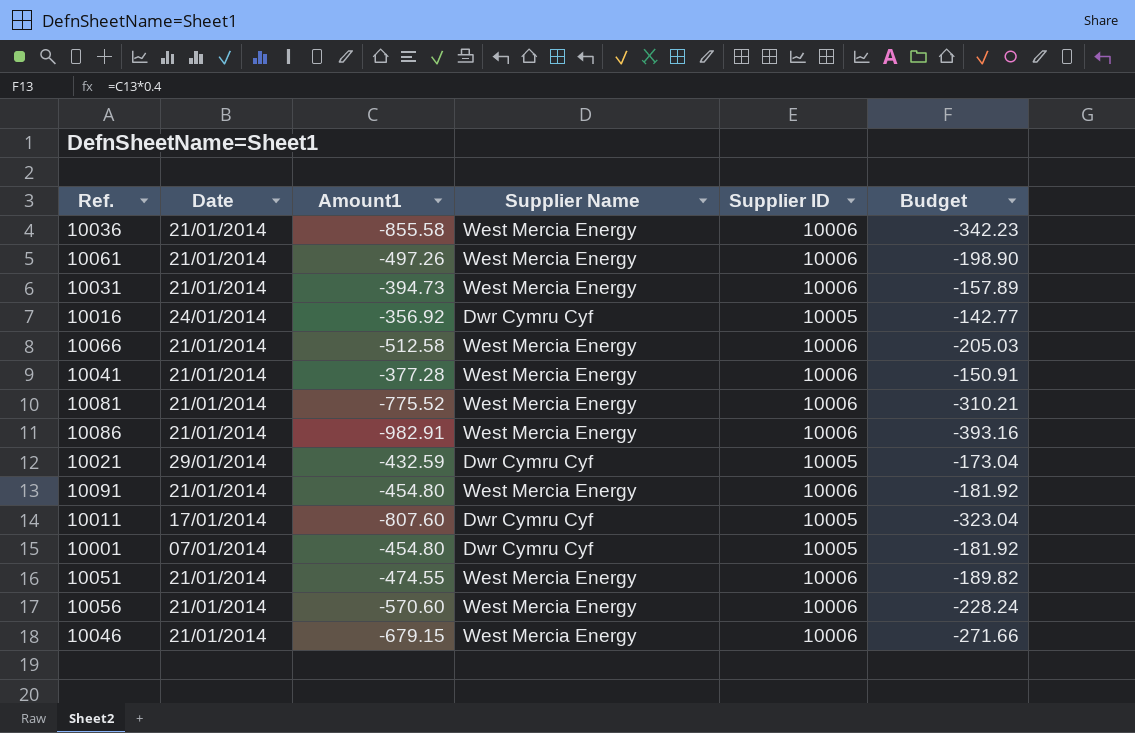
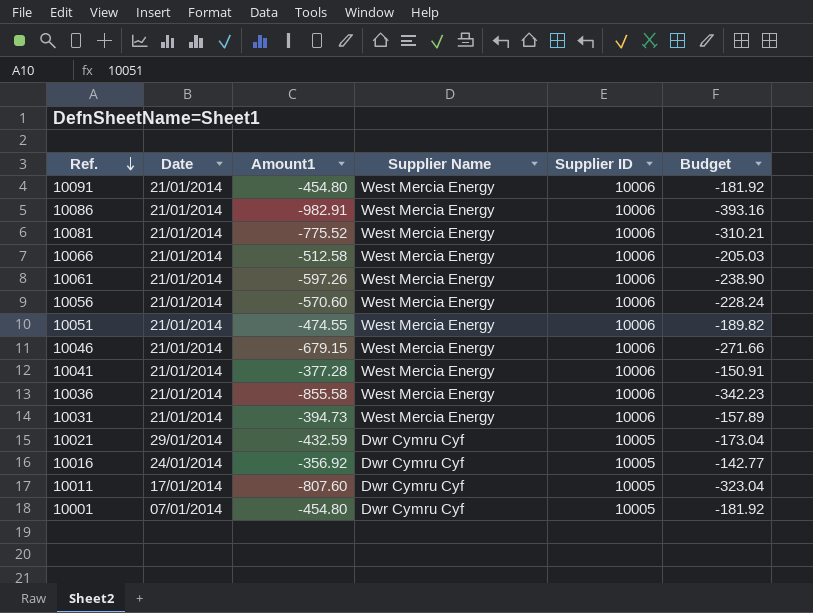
row order: none -> Ref. descending
10061 | Amount1: -497.26 -> -597.26
10061 | Budget: -198.90 -> -238.90

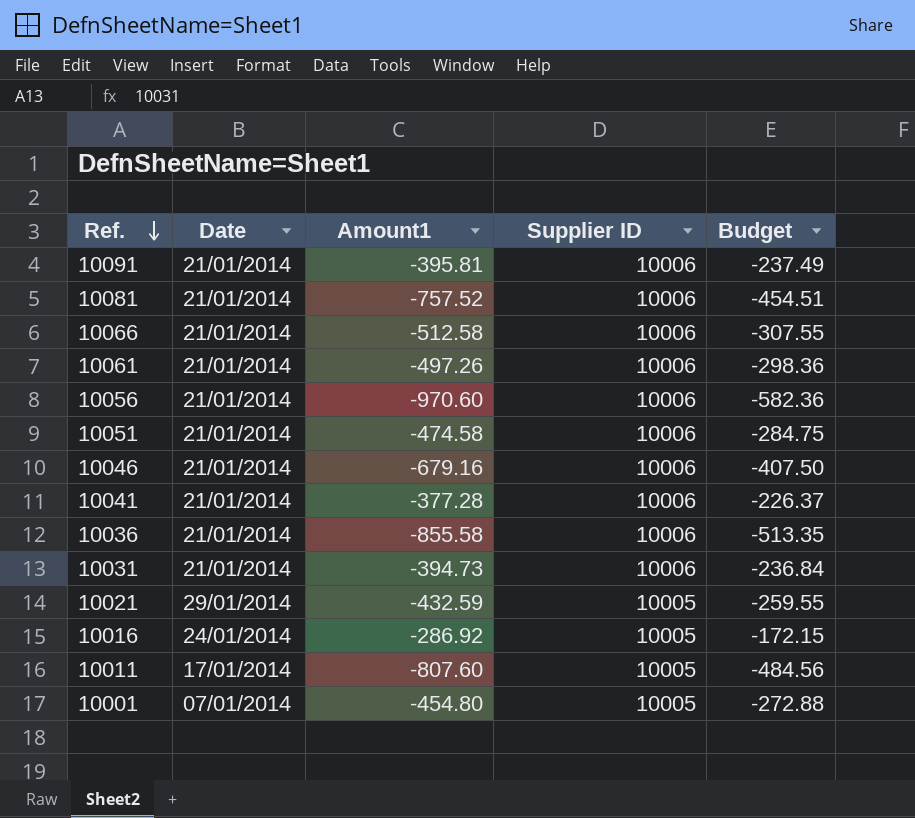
column Supplier Name | position: 4 -> none
column Budget | formula: [Amount1] * 0.4 -> [Amount1] * 0.6
row 10086: 21/01/2014 | -982.91 | West Mercia Energy | 10006 | -393.16 -> none
10091 | Amount1: -454.80 -> -395.81
10081 | Amount1: -775.52 -> -757.52
10061 | Amount1: -597.26 -> -497.26
10056 | Amount1: -570.60 -> -970.60
10051 | Amount1: -474.55 -> -474.58
10046 | Amount1: -679.15 -> -679.16
10016 | Amount1: -356.92 -> -286.92

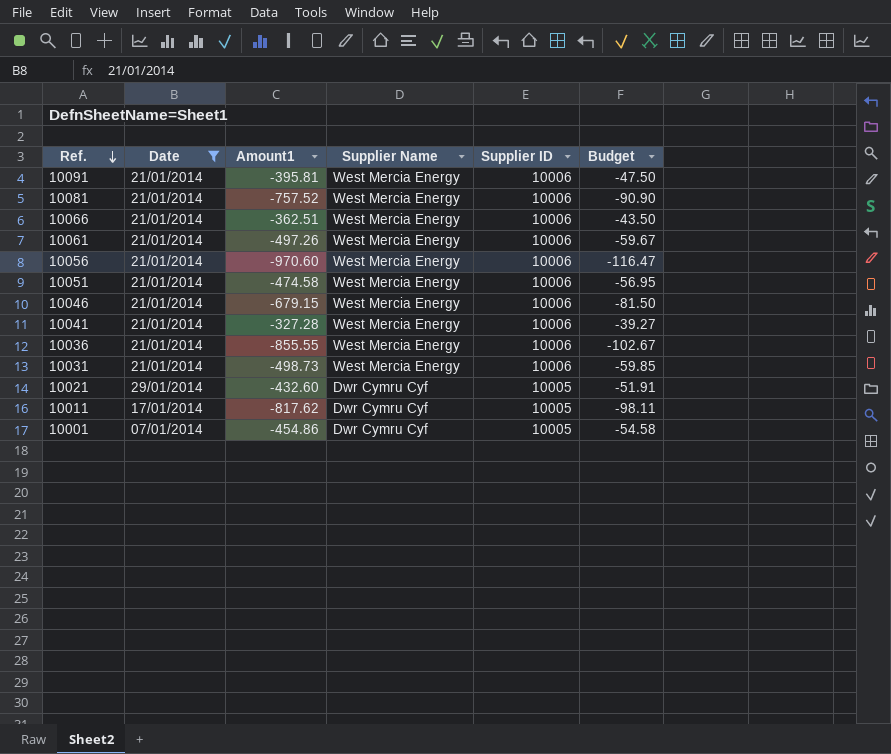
filter: none -> Date != 24/01/2014
column Supplier Name | position: none -> 4
column Budget | formula: [Amount1] * 0.6 -> [Amount1] * 0.12
10066 | Amount1: -512.58 -> -362.51
10046 | Amount1: -679.16 -> -679.15
10041 | Amount1: -377.28 -> -327.28
10036 | Amount1: -855.58 -> -855.55
10031 | Amount1: -394.73 -> -498.73
10021 | Amount1: -432.59 -> -432.60
10011 | Amount1: -807.60 -> -817.62
10001 | Amount1: -454.80 -> -454.86

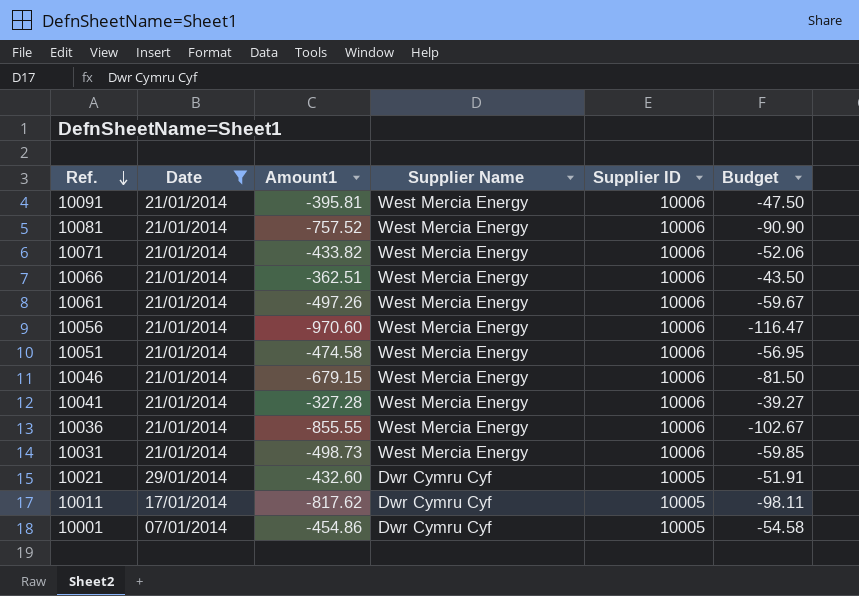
row 10071: none -> 21/01/2014 | -433.82 | West Mercia Energy | 10006 | -52.06

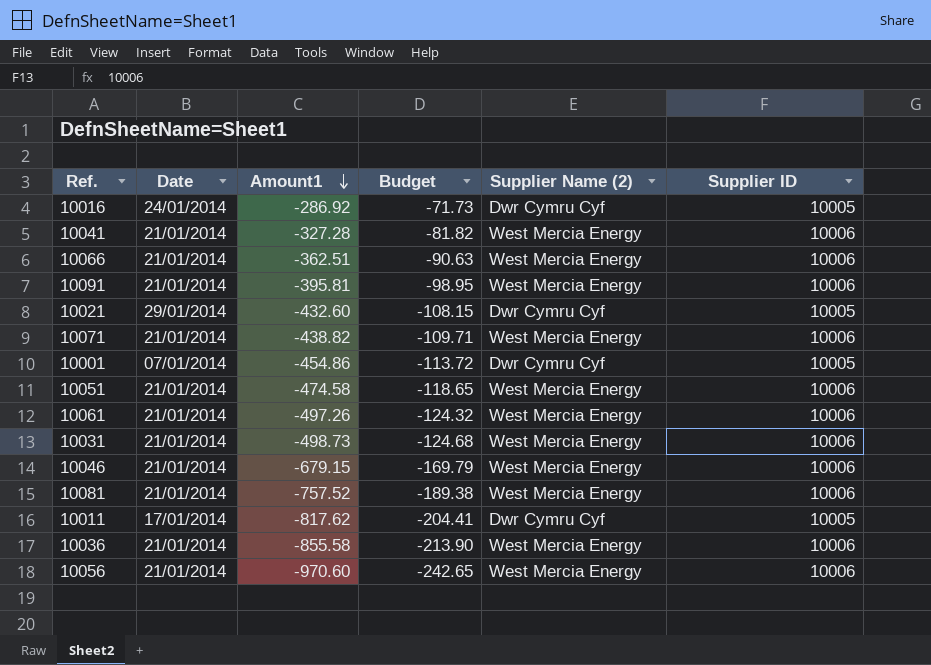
filter: Date != 24/01/2014 -> none
row order: Ref. descending -> Amount1 descending
column Budget | formula: [Amount1] * 0.12 -> [Amount1] * 0.25
column Budget | position: 6 -> 4
column name: Supplier Name -> Supplier Name (2)
10071 | Amount1: -433.82 -> -438.82
10036 | Amount1: -855.55 -> -855.58

